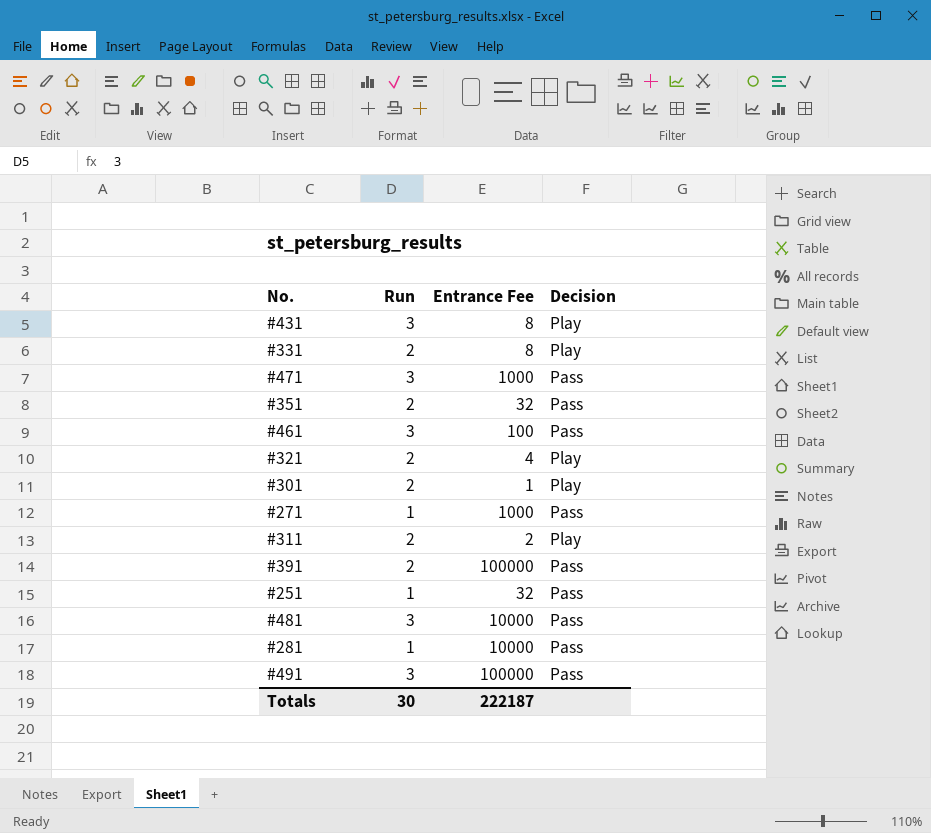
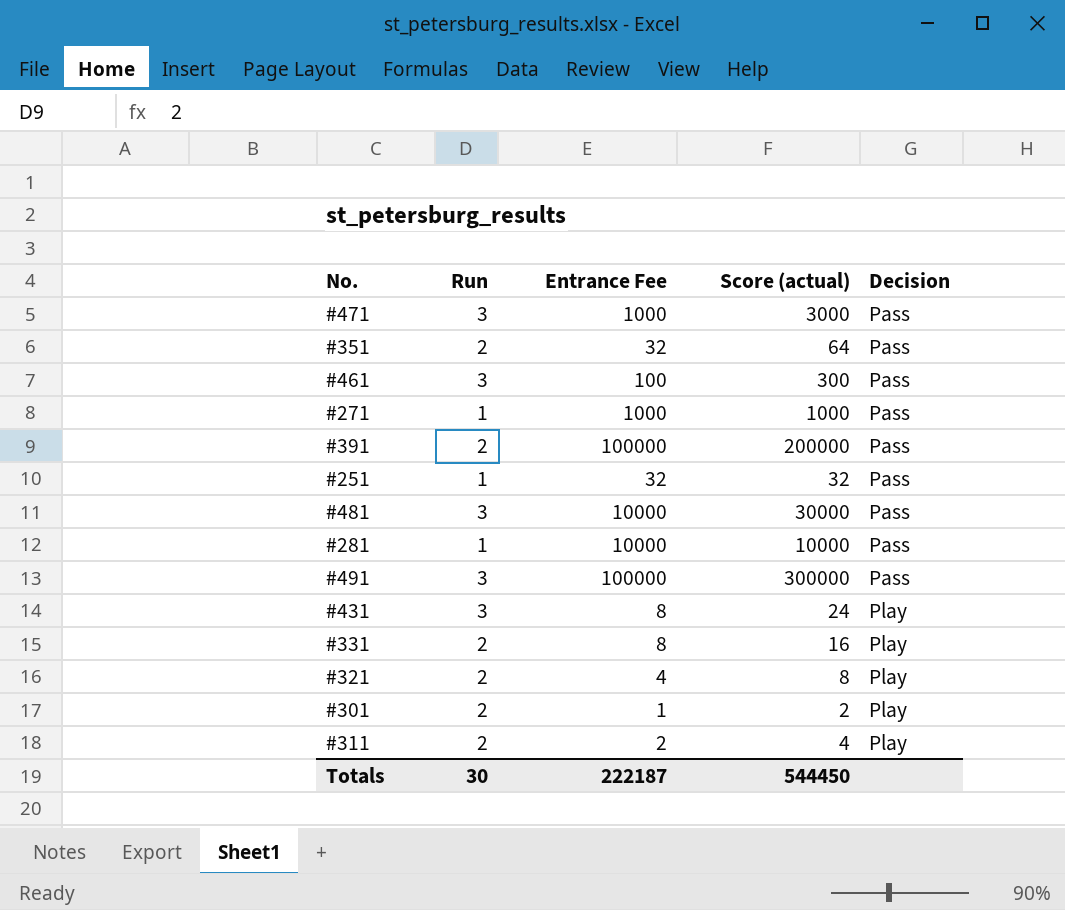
row order: none -> Decision ascending
column Score (actual) | formula: none -> [Run] * [Entrance Fee]

